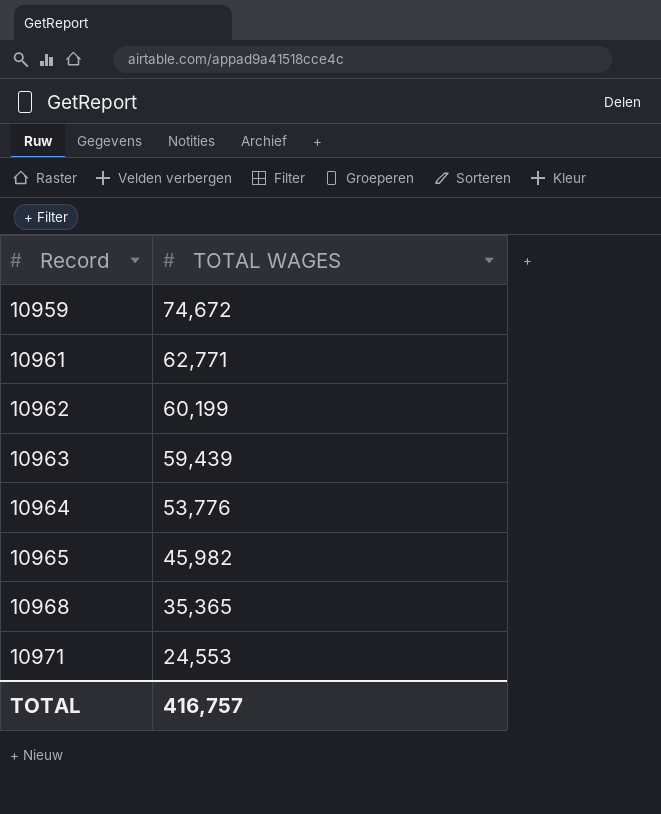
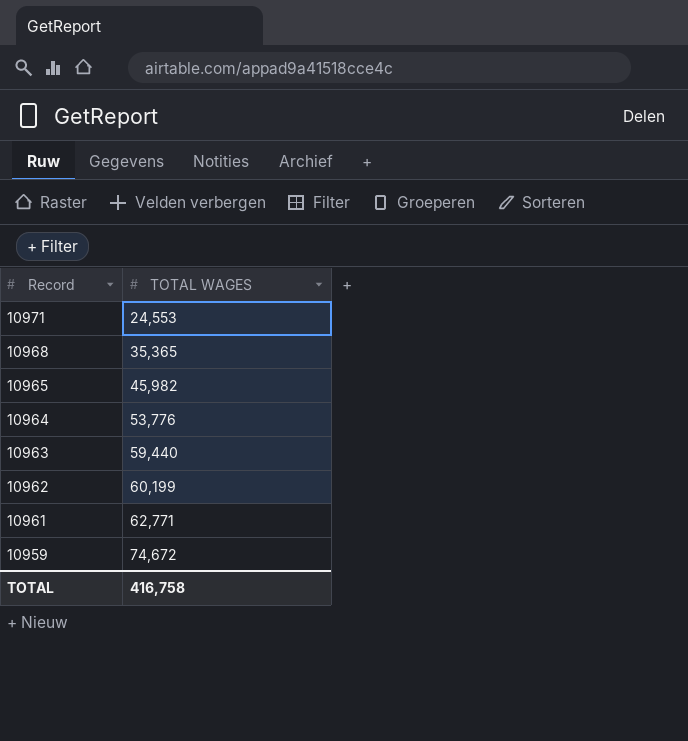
row order: Record ascending -> Record descending
10963 | TOTAL WAGES: 59,439 -> 59,440
TOTAL | TOTAL WAGES: 416,757 -> 416,758

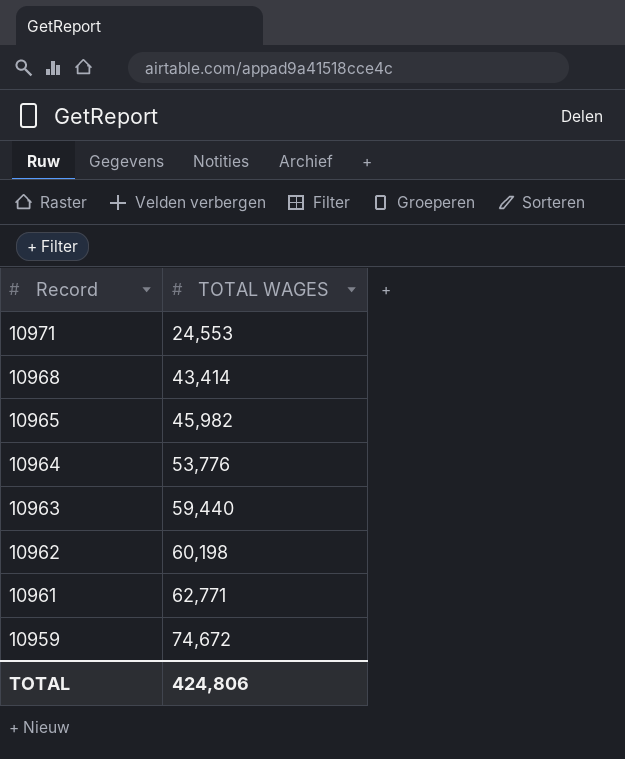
10968 | TOTAL WAGES: 35,365 -> 43,414
10962 | TOTAL WAGES: 60,199 -> 60,198
TOTAL | TOTAL WAGES: 416,758 -> 424,806

